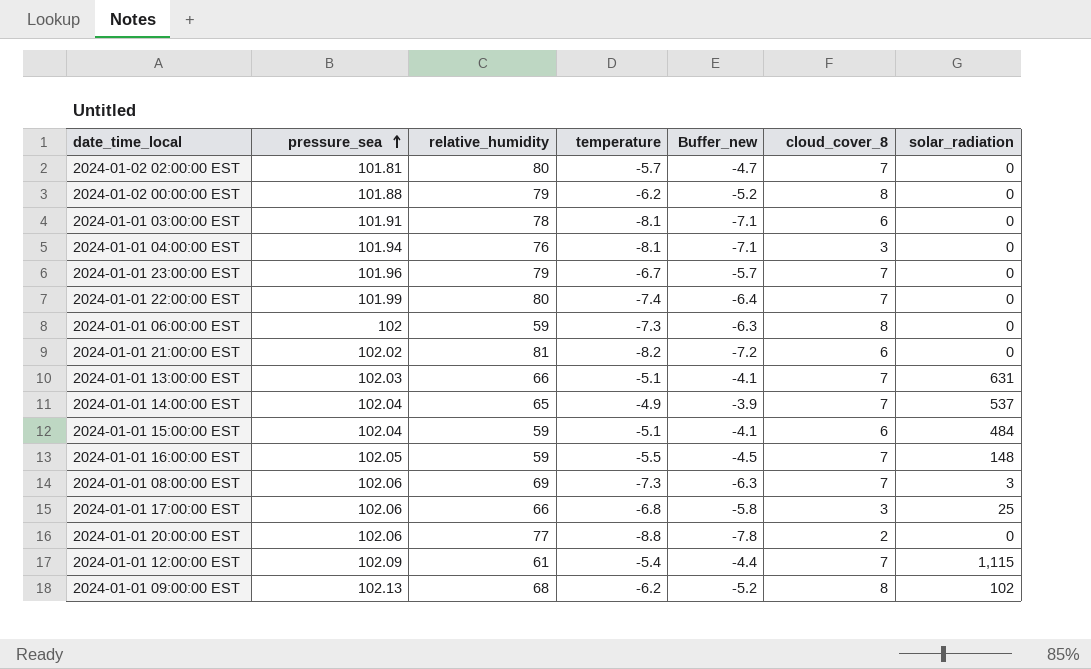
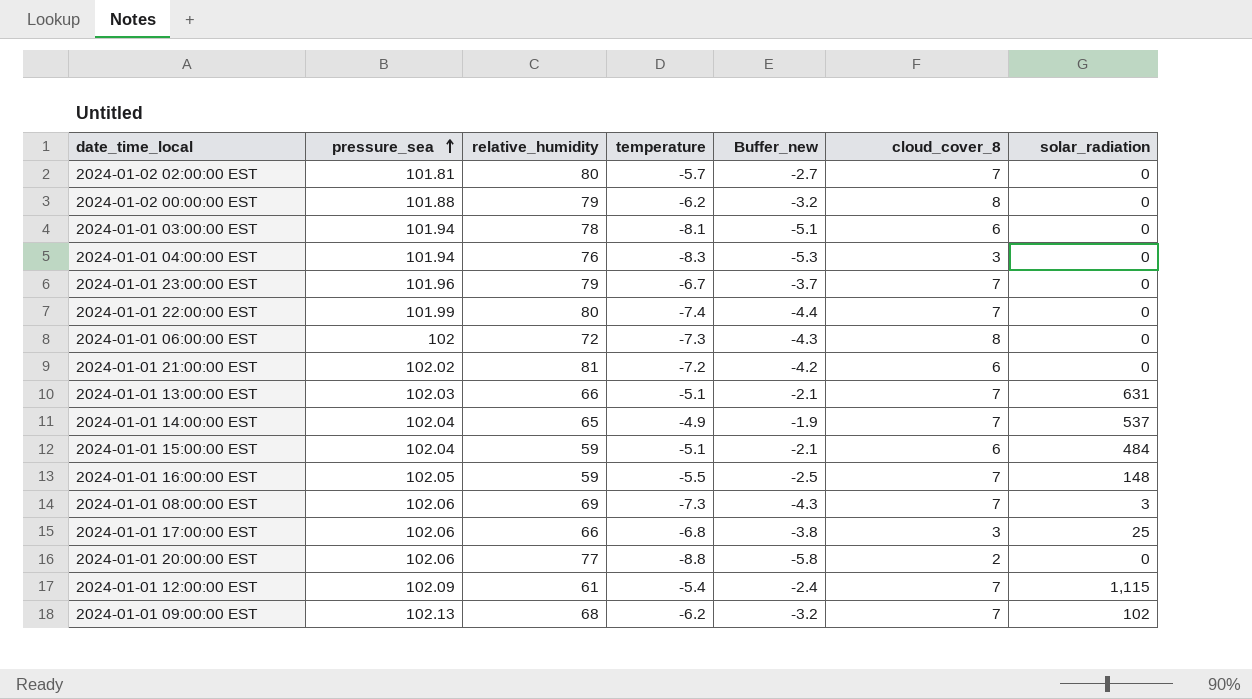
column Buffer_new | formula: [temperature] + 1 -> [temperature] + 3
2024-01-01 03:00:00 EST | pressure_sea: 101.91 -> 101.94
2024-01-01 04:00:00 EST | temperature: -8.1 -> -8.3
2024-01-01 06:00:00 EST | relative_humidity: 59 -> 72
2024-01-01 21:00:00 EST | temperature: -8.2 -> -7.2
2024-01-01 09:00:00 EST | cloud_cover_8: 8 -> 7

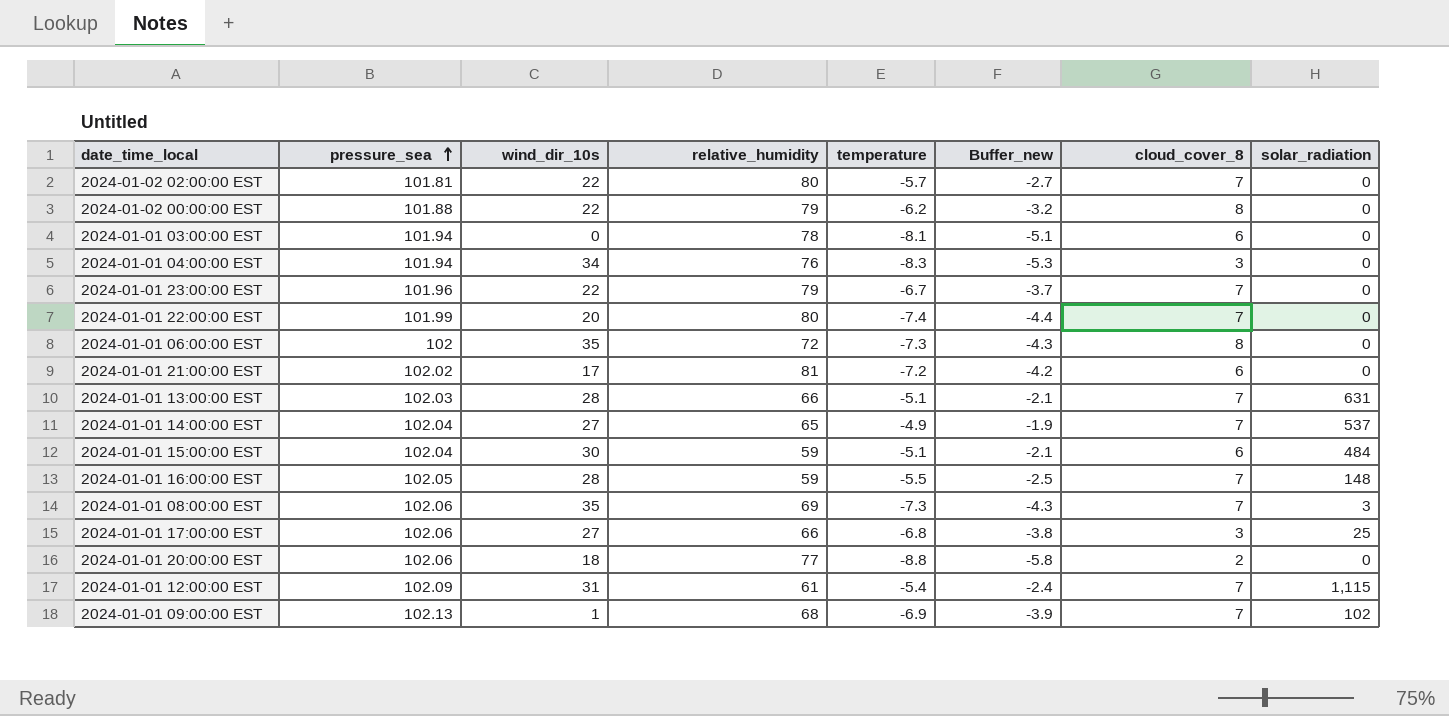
column wind_dir_10s | position: none -> 3
2024-01-01 09:00:00 EST | temperature: -6.2 -> -6.9
2024-01-01 09:00:00 EST | Buffer_new: -3.2 -> -3.9

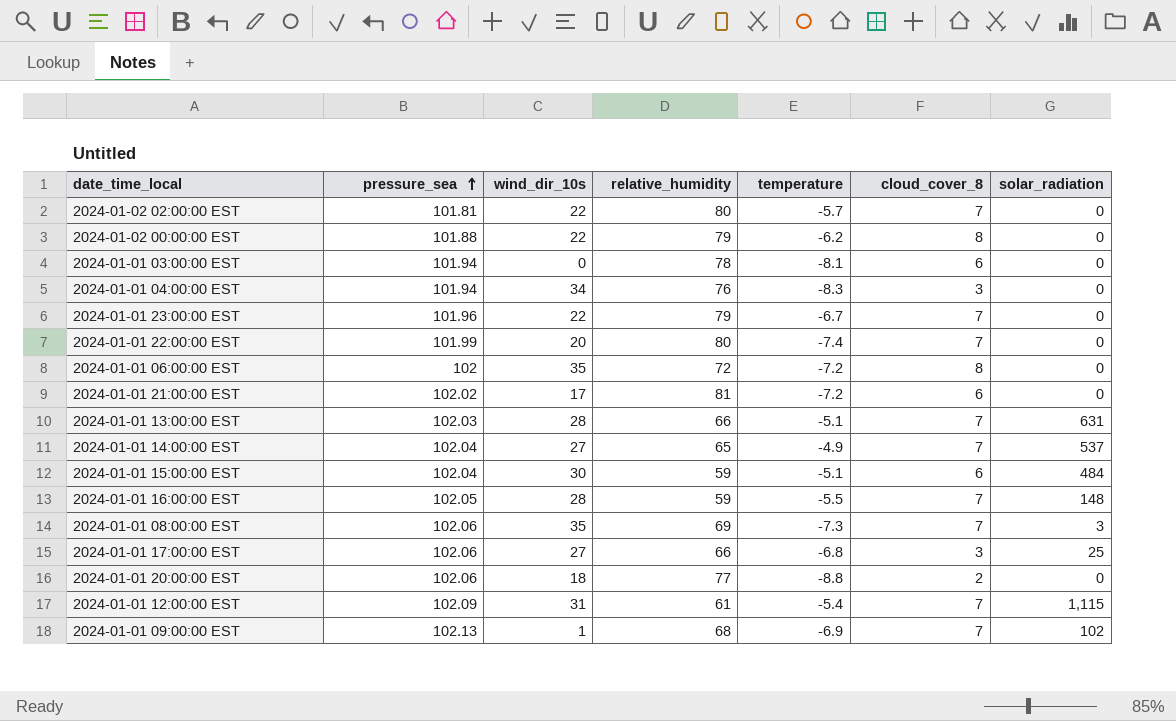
column Buffer_new | formula: [temperature] + 3 -> none
2024-01-01 06:00:00 EST | temperature: -7.3 -> -7.2

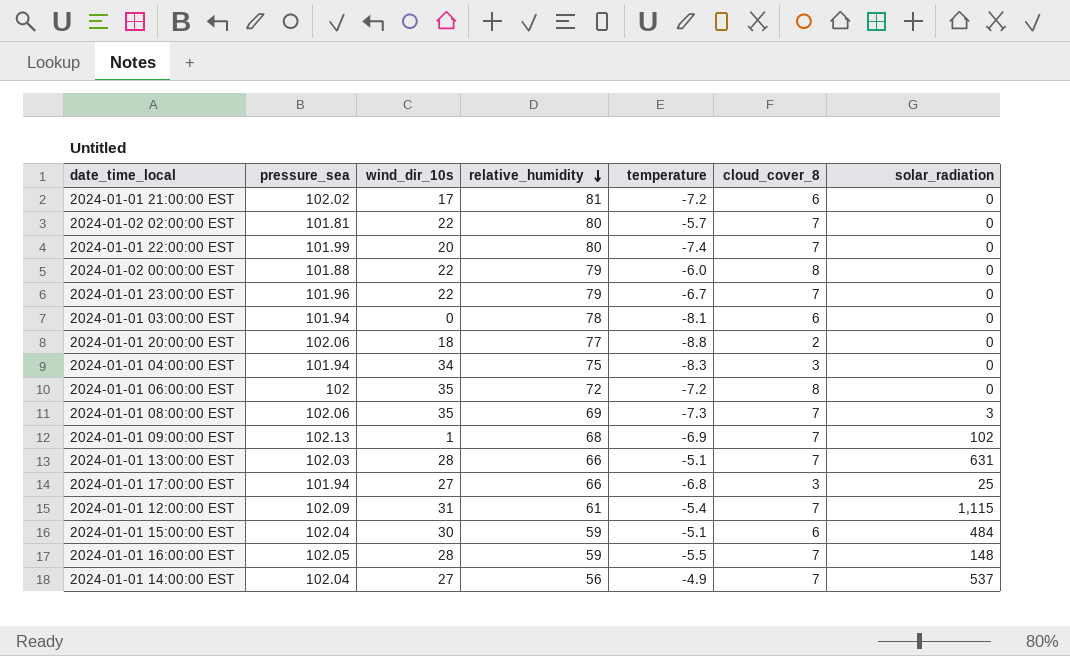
row order: pressure_sea ascending -> relative_humidity descending
2024-01-02 00:00:00 EST | temperature: -6.2 -> -6.0
2024-01-01 04:00:00 EST | relative_humidity: 76 -> 75
2024-01-01 17:00:00 EST | pressure_sea: 102.06 -> 101.94
2024-01-01 14:00:00 EST | relative_humidity: 65 -> 56

